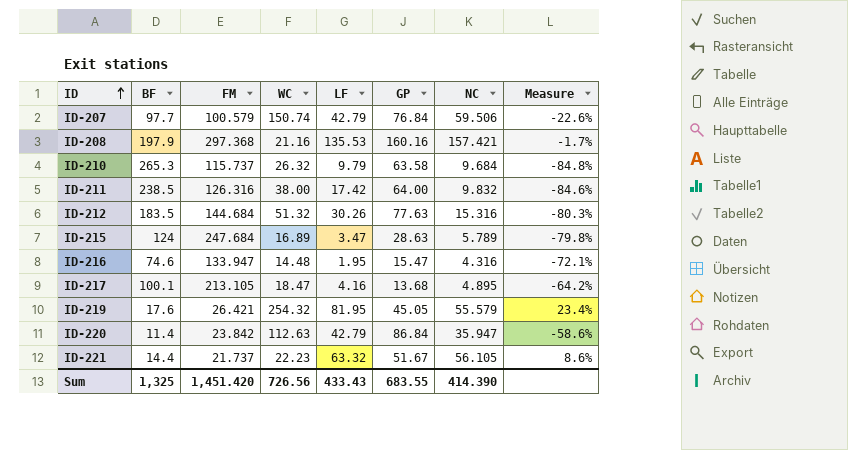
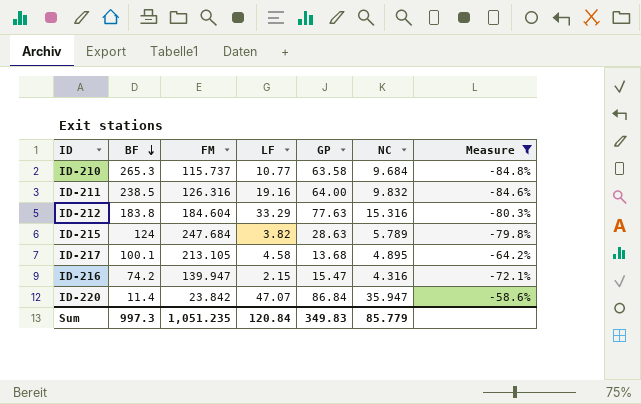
filter: none -> Measure <= -58.6%
row order: ID ascending -> BF descending
column WC | position: 4 -> none
ID-210 | LF: 9.79 -> 10.77
ID-211 | LF: 17.42 -> 19.16
ID-212 | BF: 183.5 -> 183.8
ID-212 | FM: 144.684 -> 184.604
ID-212 | LF: 30.26 -> 33.29
ID-215 | LF: 3.47 -> 3.82
ID-217 | LF: 4.16 -> 4.58
ID-216 | BF: 74.6 -> 74.2
ID-216 | FM: 133.947 -> 139.947
ID-216 | LF: 1.95 -> 2.15
ID-220 | LF: 42.79 -> 47.07
Sum | BF: 1,325 -> 997.3
Sum | FM: 1,451.420 -> 1,051.235
Sum | LF: 433.43 -> 120.84
Sum | GP: 683.55 -> 349.83
Sum | NC: 414.390 -> 85.779

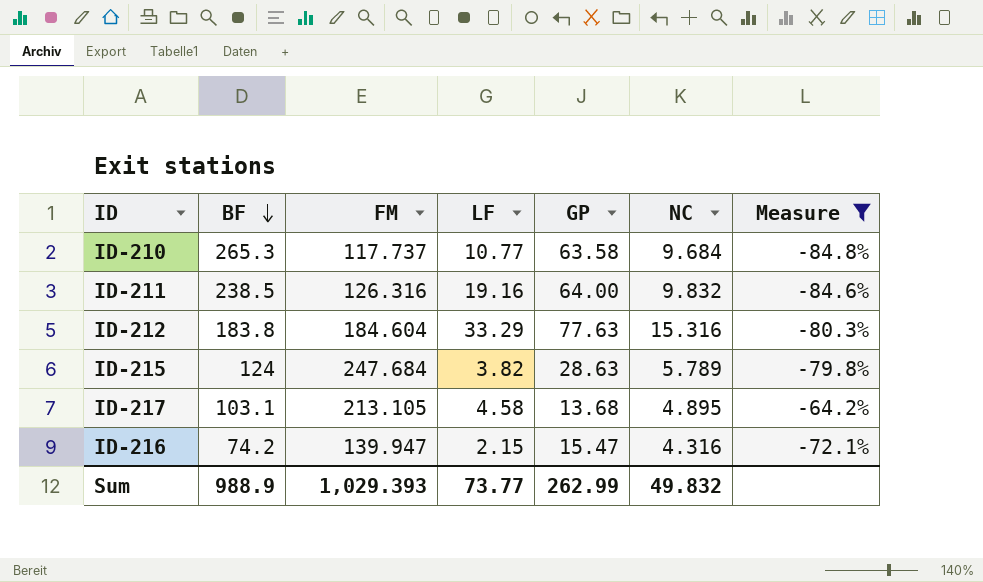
row ID-220: 11.4 | 23.842 | 47.07 | 86.84 | 35.947 | -58.6% -> none
ID-210 | FM: 115.737 -> 117.737
ID-217 | BF: 100.1 -> 103.1
Sum | BF: 997.3 -> 988.9
Sum | FM: 1,051.235 -> 1,029.393
Sum | LF: 120.84 -> 73.77
Sum | GP: 349.83 -> 262.99
Sum | NC: 85.779 -> 49.832

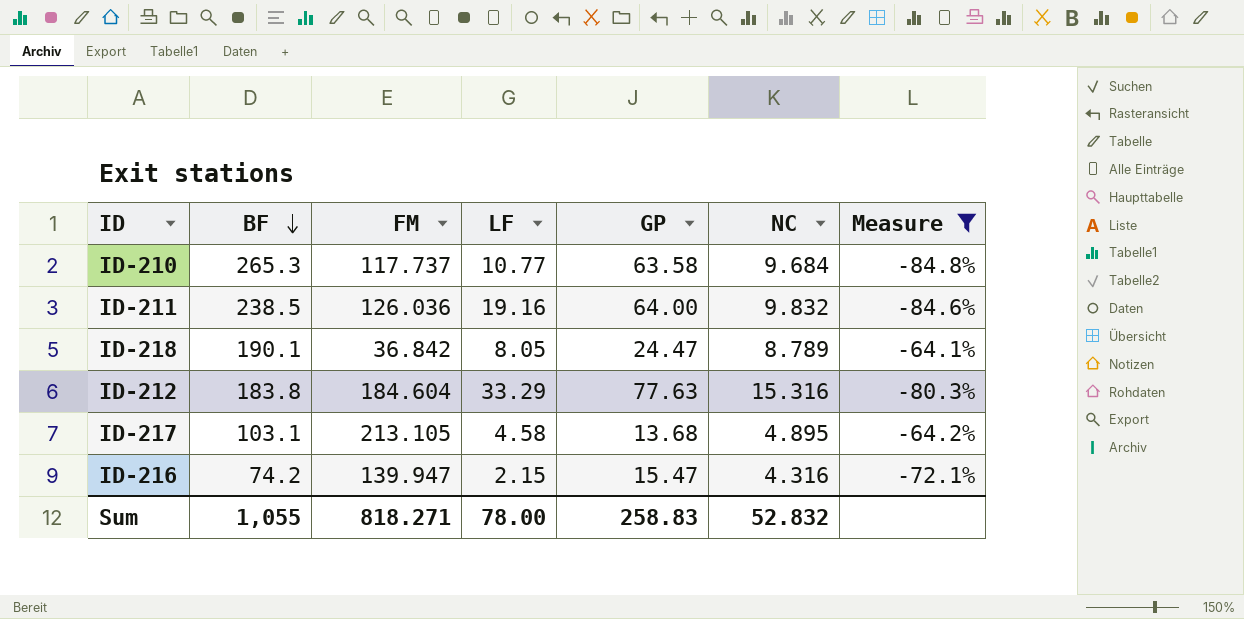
row ID-215: 124 | 247.684 | 3.82 | 28.63 | 5.789 | -79.8% -> none
ID-211 | FM: 126.316 -> 126.036
row ID-218: none -> 190.1 | 36.842 | 8.05 | 24.47 | 8.789 | -64.1%
Sum | BF: 988.9 -> 1,055
Sum | FM: 1,029.393 -> 818.271
Sum | LF: 73.77 -> 78.00
Sum | GP: 262.99 -> 258.83
Sum | NC: 49.832 -> 52.832

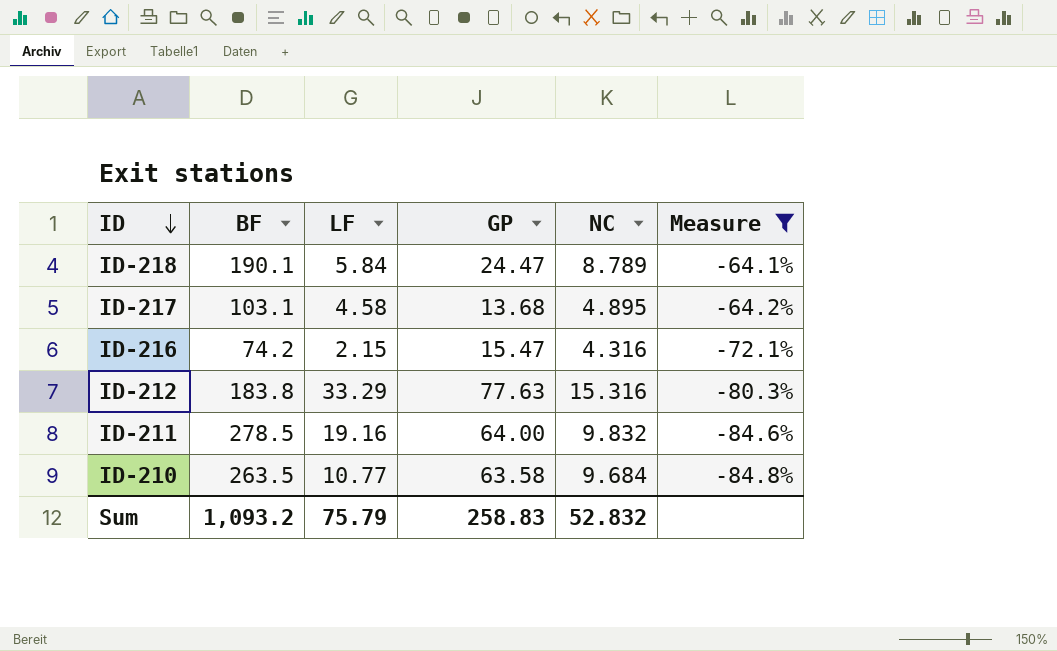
row order: BF descending -> ID descending
column FM | position: 3 -> none
ID-218 | LF: 8.05 -> 5.84
ID-211 | BF: 238.5 -> 278.5
ID-210 | BF: 265.3 -> 263.5
Sum | BF: 1,055 -> 1,093.2
Sum | LF: 78.00 -> 75.79

